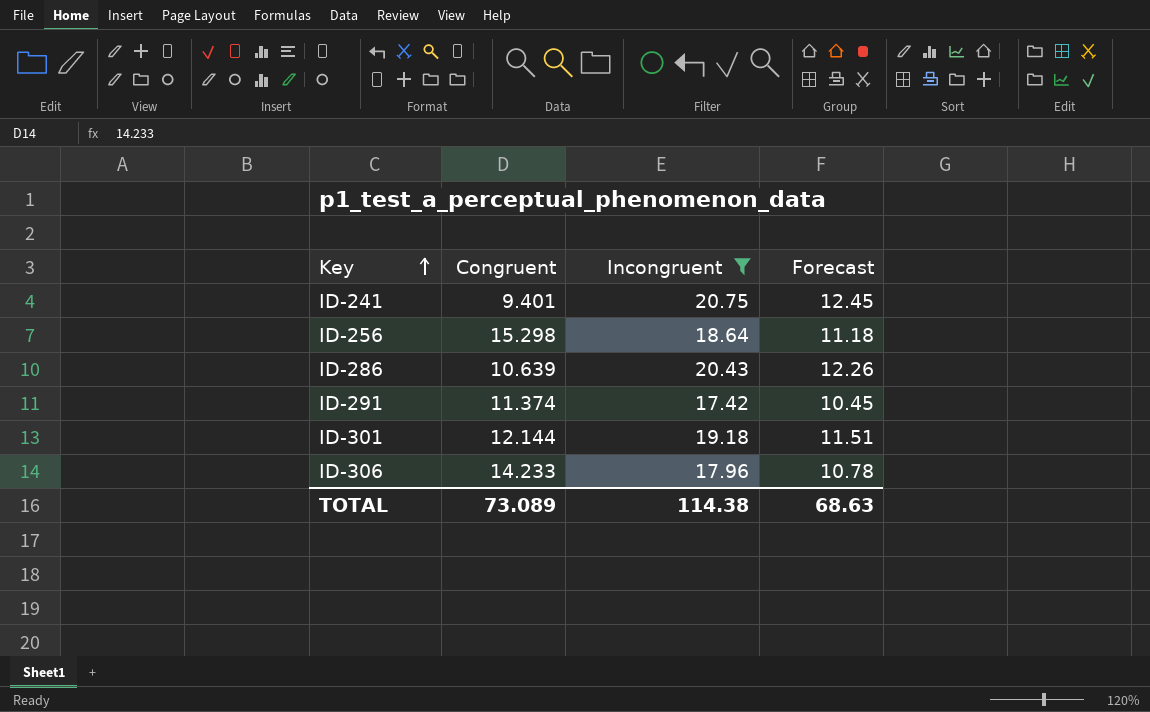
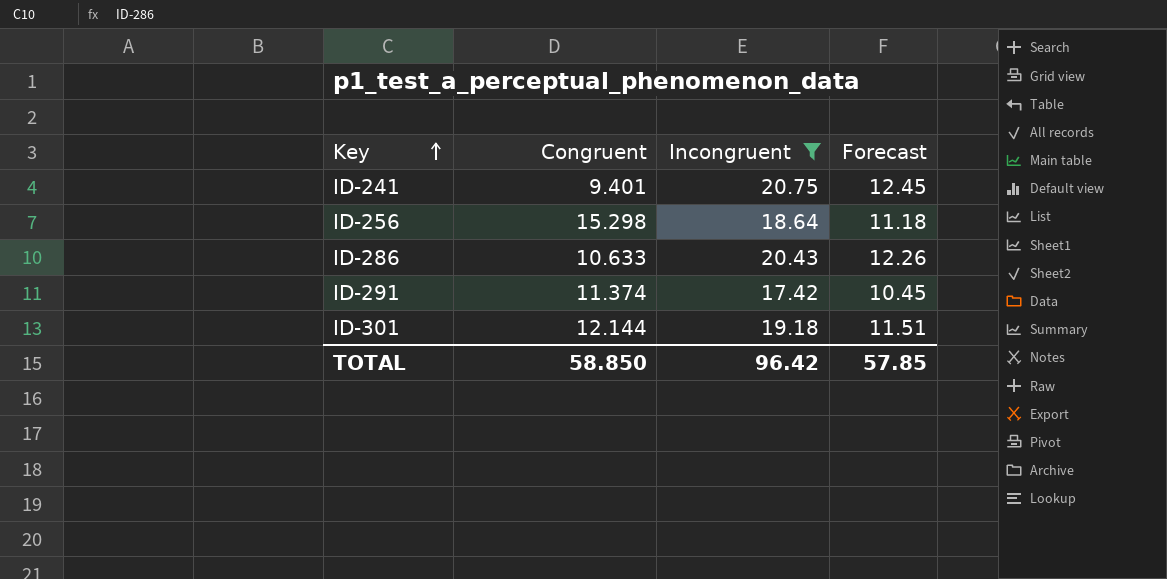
row ID-306: 14.233 | 17.96 | 10.78 -> none
ID-286 | Congruent: 10.639 -> 10.633
TOTAL | Congruent: 73.089 -> 58.850
TOTAL | Incongruent: 114.38 -> 96.42
TOTAL | Forecast: 68.63 -> 57.85

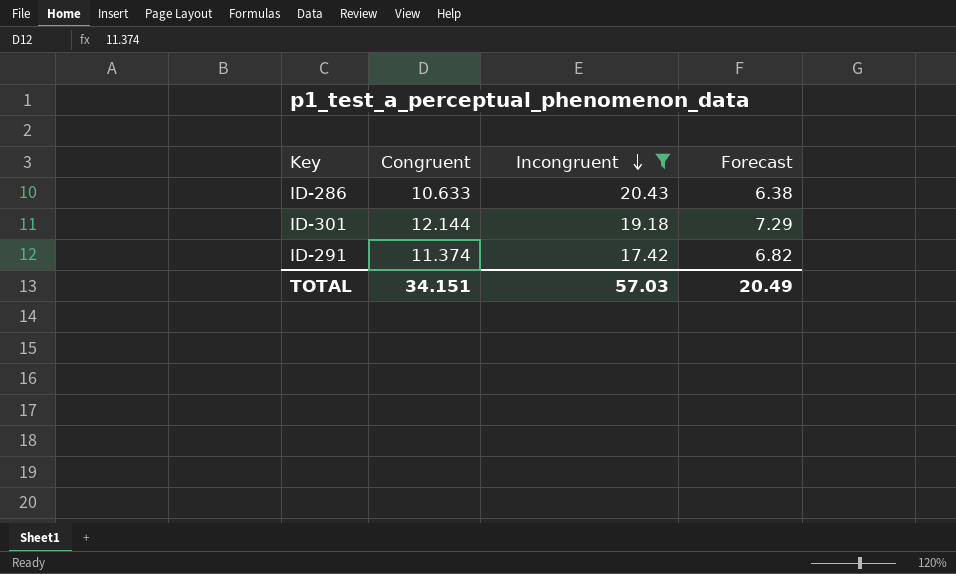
row order: Key ascending -> Incongruent descending
column Forecast | formula: [Incongruent] * 0.6 -> [Congruent] * 0.6
row ID-241: 9.401 | 20.75 | 12.45 -> none
row ID-256: 15.298 | 18.64 | 11.18 -> none
TOTAL | Congruent: 58.850 -> 34.151
TOTAL | Incongruent: 96.42 -> 57.03
TOTAL | Forecast: 57.85 -> 20.49

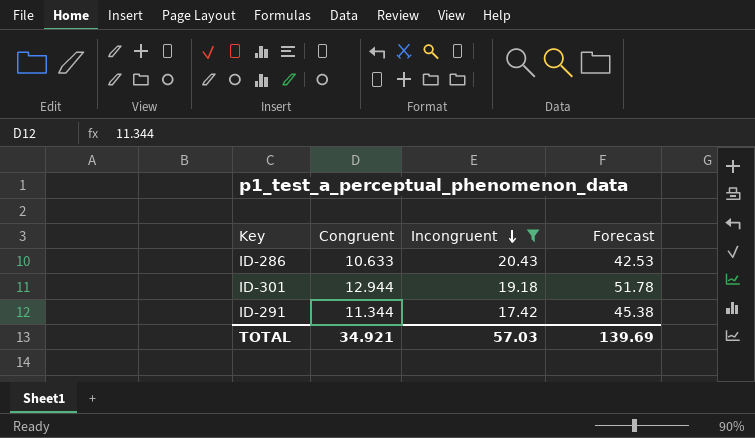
column Forecast | formula: [Congruent] * 0.6 -> [Congruent] * 4
ID-301 | Congruent: 12.144 -> 12.944
ID-291 | Congruent: 11.374 -> 11.344
TOTAL | Congruent: 34.151 -> 34.921
TOTAL | Forecast: 20.49 -> 139.69

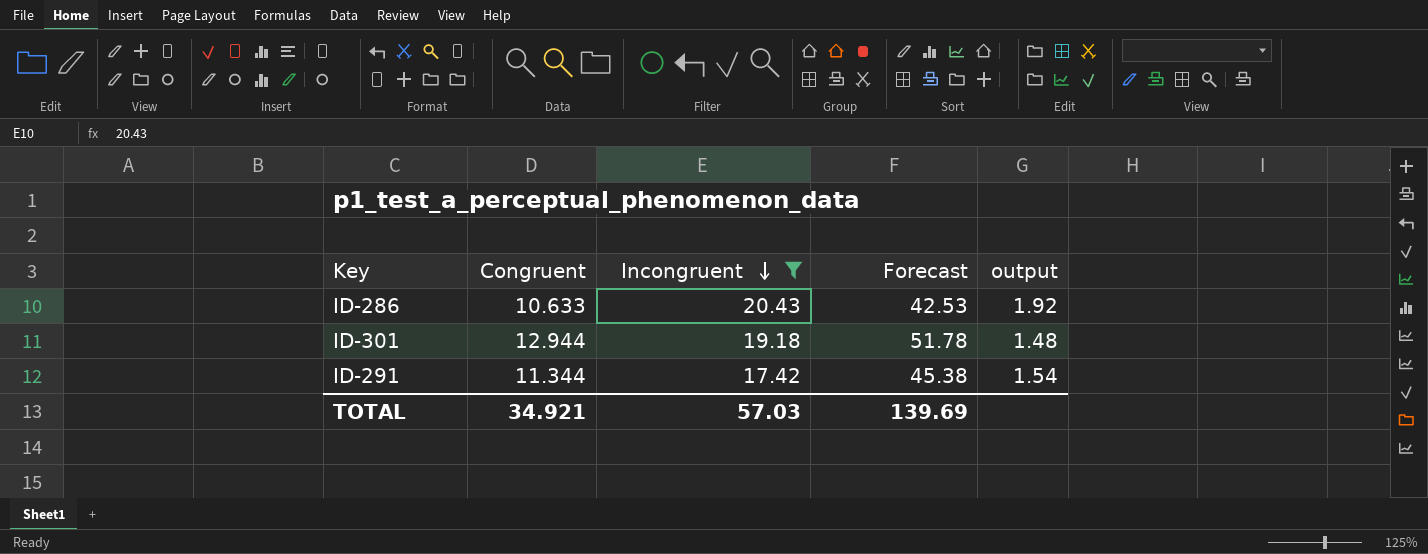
column output | formula: none -> [Incongruent] / [Congruent]

